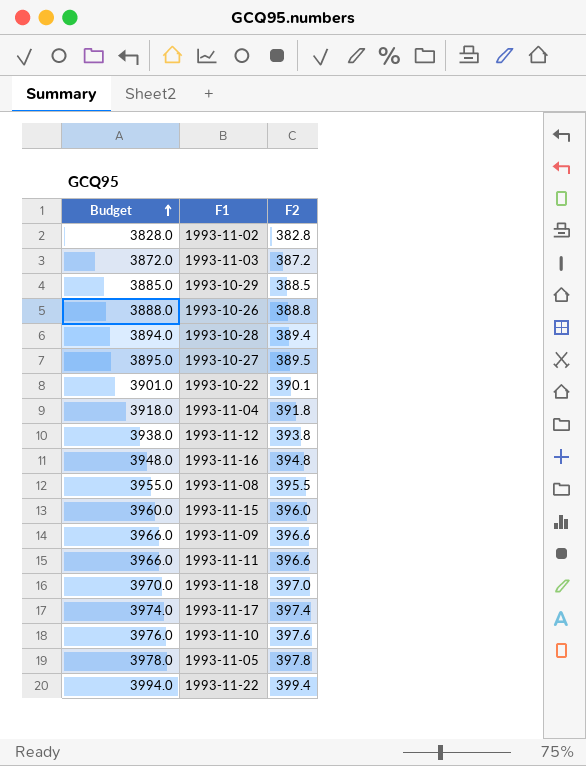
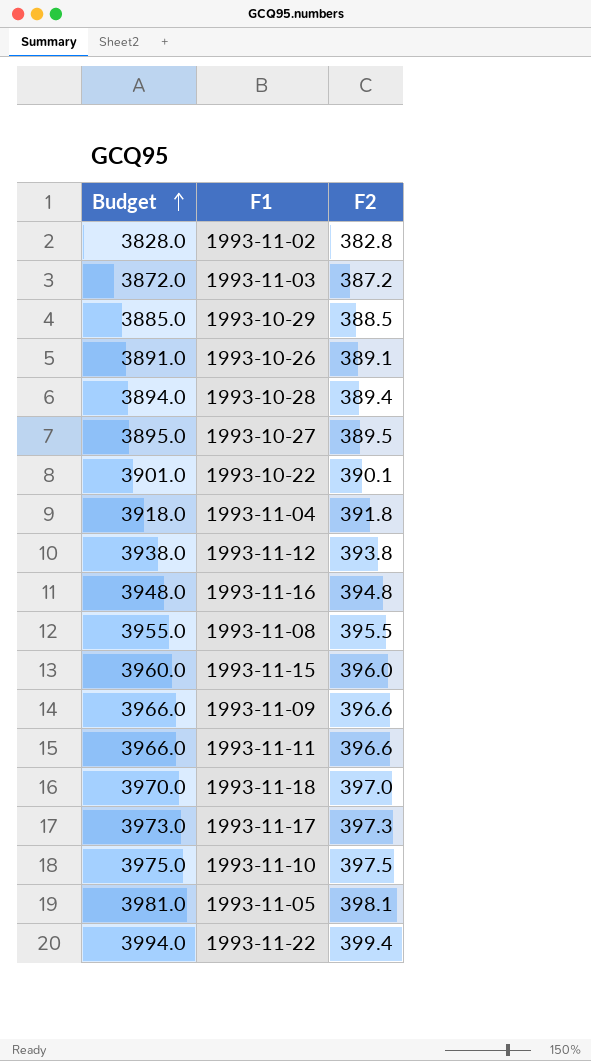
1993-10-26 | Budget: 3888.0 -> 3891.0
1993-10-26 | F2: 388.8 -> 389.1
1993-11-17 | Budget: 3974.0 -> 3973.0
1993-11-17 | F2: 397.4 -> 397.3
1993-11-10 | Budget: 3976.0 -> 3975.0
1993-11-10 | F2: 397.6 -> 397.5
1993-11-05 | Budget: 3978.0 -> 3981.0
1993-11-05 | F2: 397.8 -> 398.1

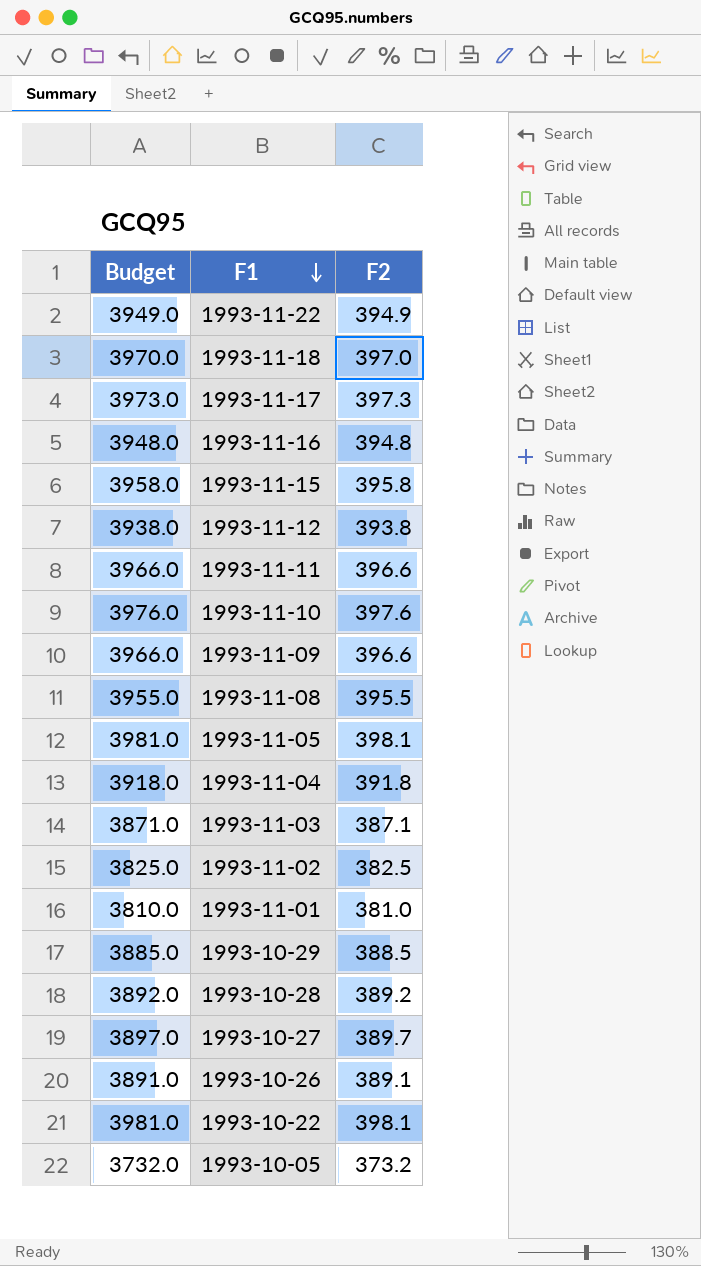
row order: Budget ascending -> F1 descending
1993-11-22 | Budget: 3994.0 -> 3949.0
1993-11-22 | F2: 399.4 -> 394.9
1993-11-15 | Budget: 3960.0 -> 3958.0
1993-11-15 | F2: 396.0 -> 395.8
1993-11-10 | Budget: 3975.0 -> 3976.0
1993-11-10 | F2: 397.5 -> 397.6
1993-11-03 | Budget: 3872.0 -> 3871.0
1993-11-03 | F2: 387.2 -> 387.1
1993-11-02 | Budget: 3828.0 -> 3825.0
1993-11-02 | F2: 382.8 -> 382.5
row 1993-11-01: none -> 3810.0 | 381.0
1993-10-28 | Budget: 3894.0 -> 3892.0
1993-10-28 | F2: 389.4 -> 389.2
1993-10-27 | Budget: 3895.0 -> 3897.0
1993-10-27 | F2: 389.5 -> 389.7
1993-10-22 | Budget: 3901.0 -> 3981.0
1993-10-22 | F2: 390.1 -> 398.1
row 1993-10-05: none -> 3732.0 | 373.2

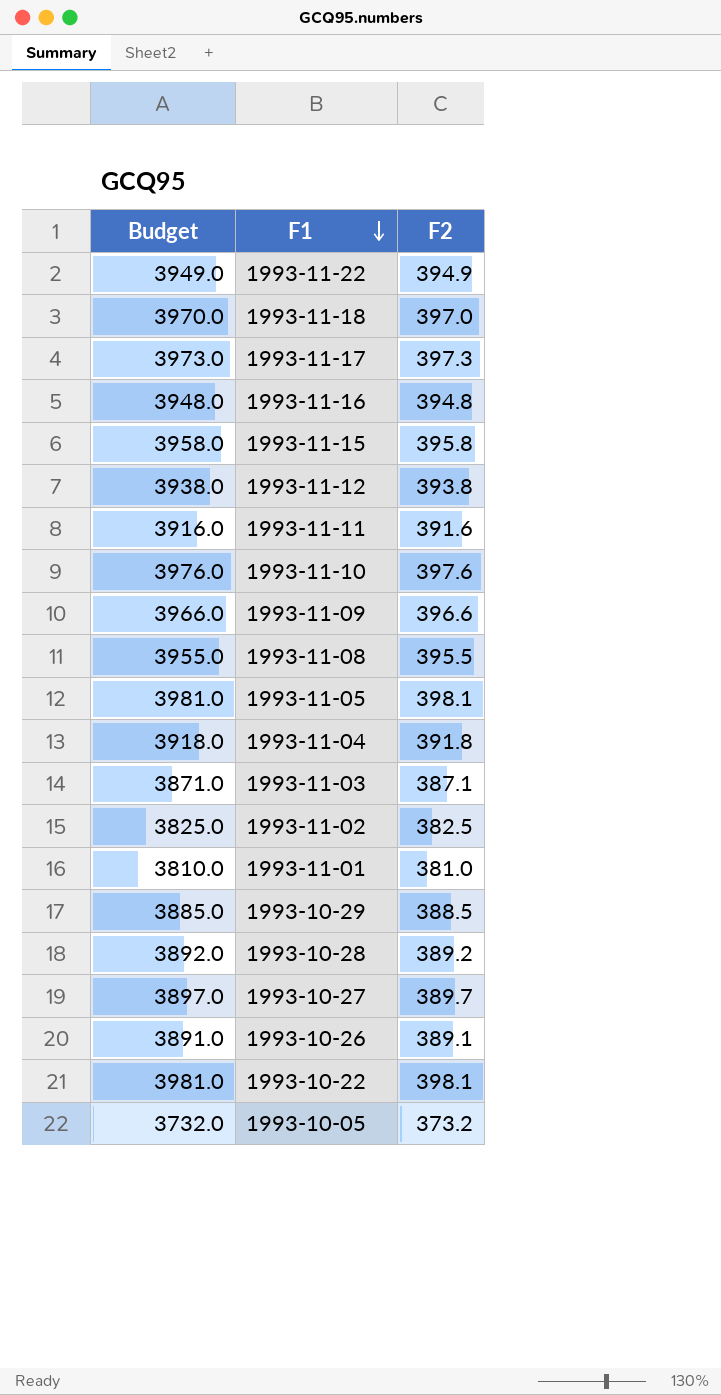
1993-11-11 | Budget: 3966.0 -> 3916.0
1993-11-11 | F2: 396.6 -> 391.6

